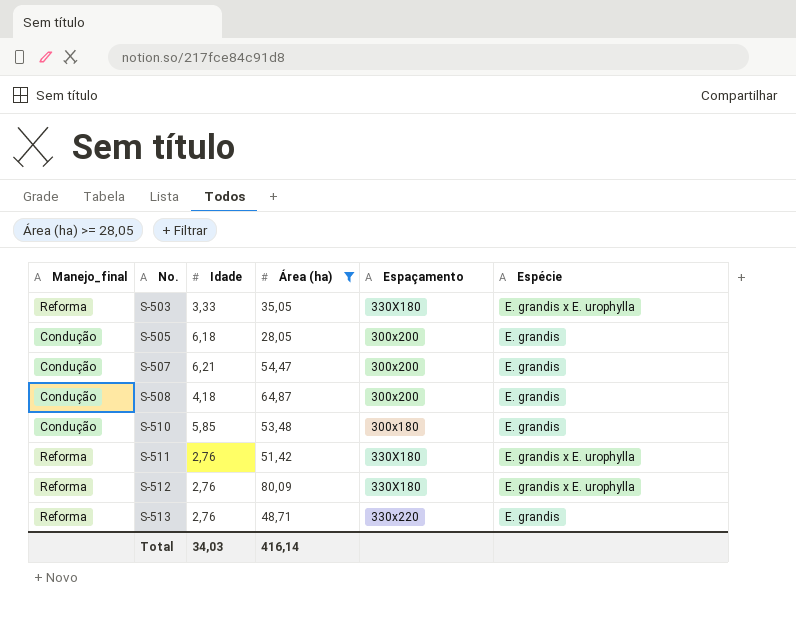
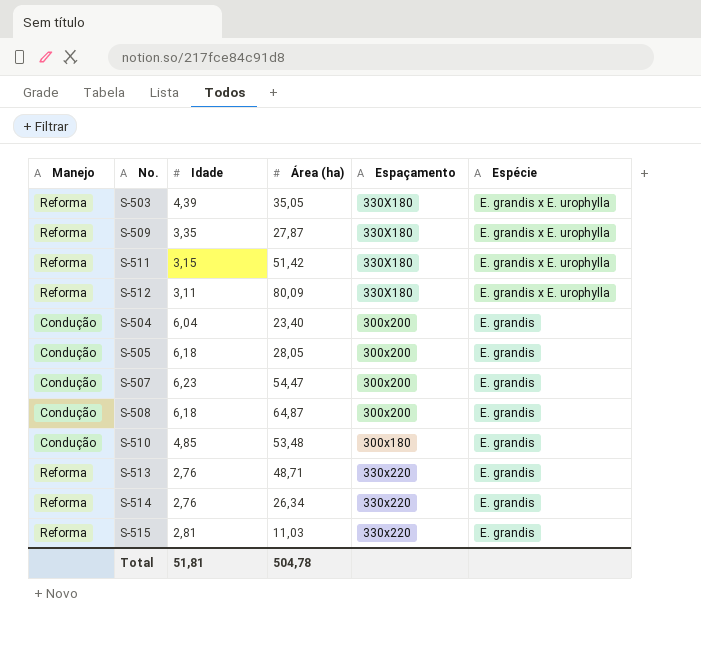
filter: Área (ha) >= 28,05 -> none
row order: No. ascending -> Espécie descending
column name: Manejo_final -> Manejo
S-503 | Idade: 3,33 -> 4,39
S-511 | Idade: 2,76 -> 3,15
S-512 | Idade: 2,76 -> 3,11
S-507 | Idade: 6,21 -> 6,23
S-508 | Idade: 4,18 -> 6,18
S-510 | Idade: 5,85 -> 4,85
Total | Idade: 34,03 -> 51,81
Total | Área (ha): 416,14 -> 504,78

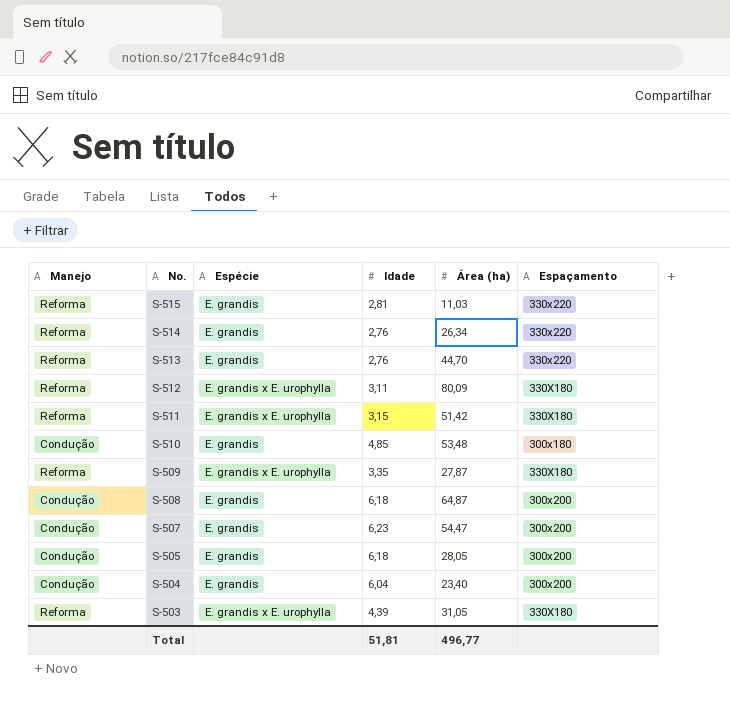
row order: Espécie descending -> No. descending
column Espécie | position: 6 -> 3
S-513 | Área (ha): 48,71 -> 44,70
S-503 | Área (ha): 35,05 -> 31,05
Total | Área (ha): 504,78 -> 496,77

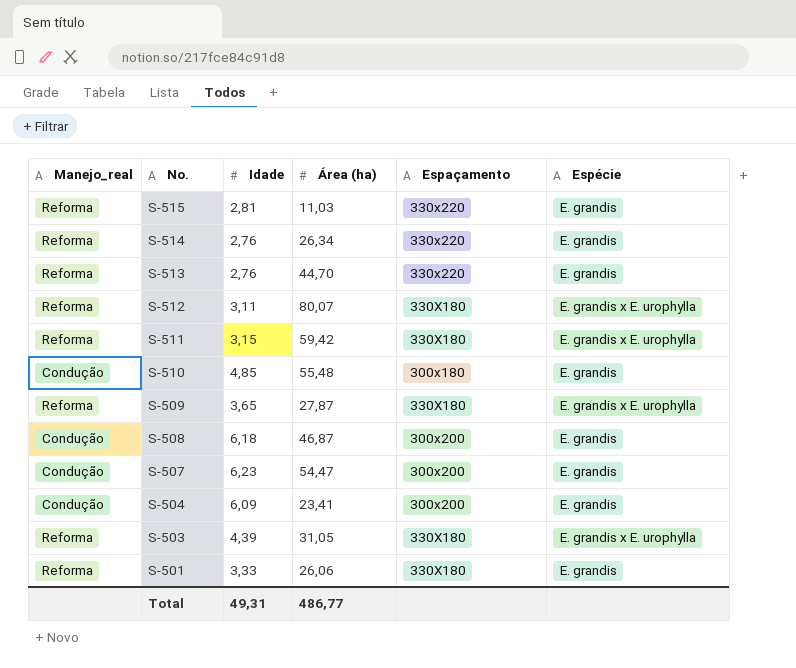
column name: Manejo -> Manejo_real
column Espécie | position: 3 -> 6
row S-505: Condução | E. grandis | 6,18 | 28,05 | 300x200 -> none
S-512 | Área (ha): 80,09 -> 80,07
S-511 | Área (ha): 51,42 -> 59,42
S-510 | Área (ha): 53,48 -> 55,48
S-509 | Idade: 3,35 -> 3,65
S-508 | Área (ha): 64,87 -> 46,87
S-504 | Idade: 6,04 -> 6,09
S-504 | Área (ha): 23,40 -> 23,41
row S-501: none -> Reforma | 3,33 | 26,06 | 330X180 | E. grandis
Total | Idade: 51,81 -> 49,31
Total | Área (ha): 496,77 -> 486,77

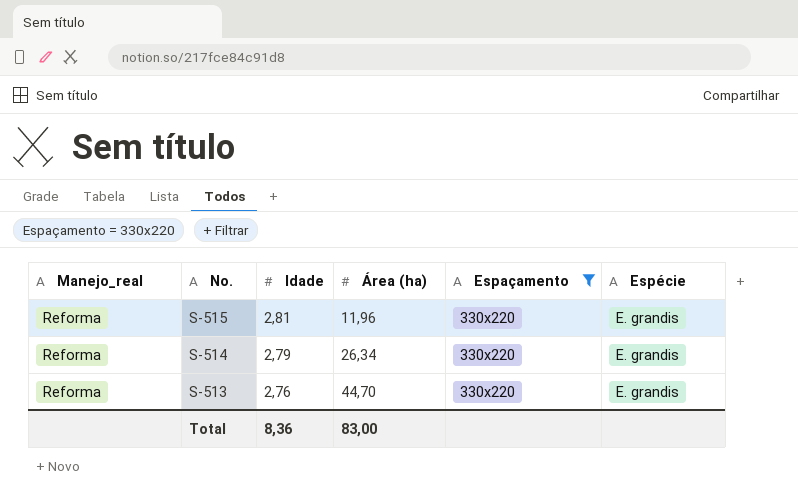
filter: none -> Espaçamento = 330x220
S-515 | Área (ha): 11,03 -> 11,96
S-514 | Idade: 2,76 -> 2,79
Total | Idade: 49,31 -> 8,36
Total | Área (ha): 486,77 -> 83,00

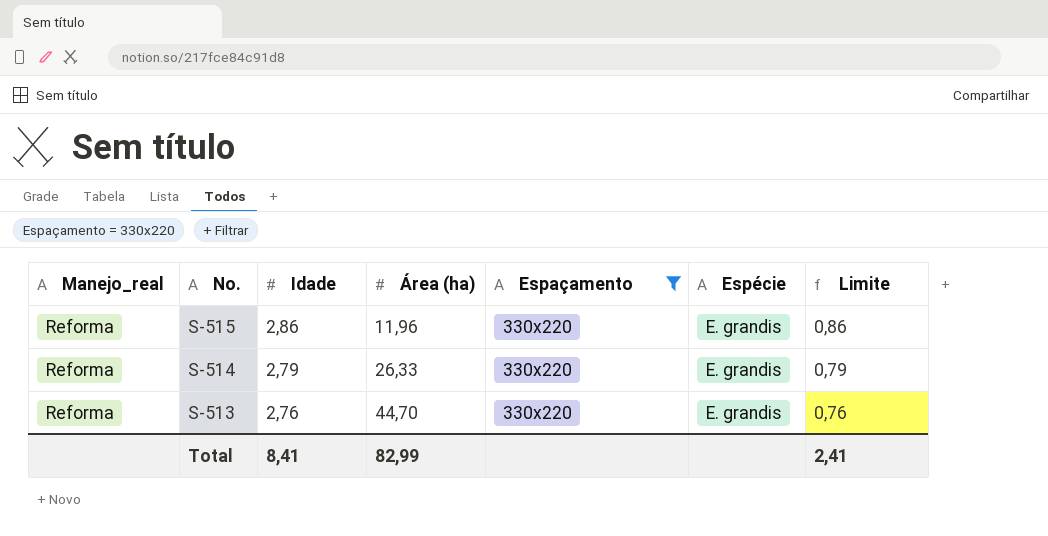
column Limite | formula: none -> [Idade] - 2
S-515 | Idade: 2,81 -> 2,86
S-514 | Área (ha): 26,34 -> 26,33
Total | Idade: 8,36 -> 8,41
Total | Área (ha): 83,00 -> 82,99

